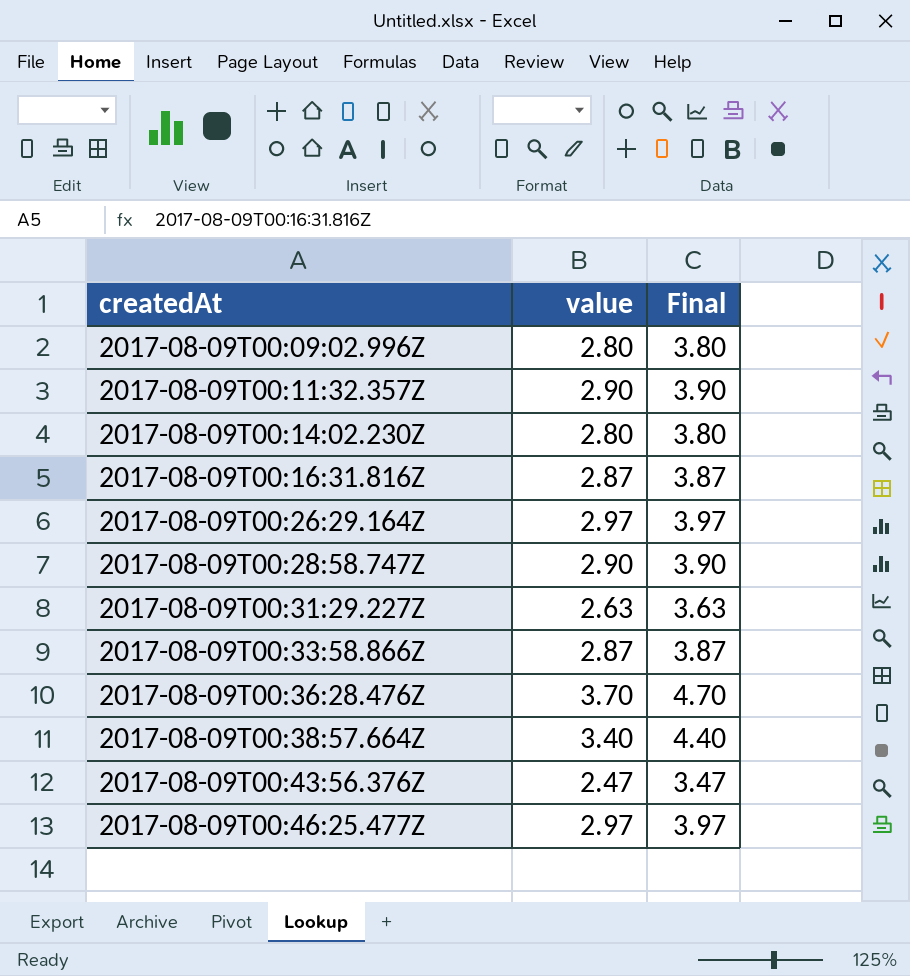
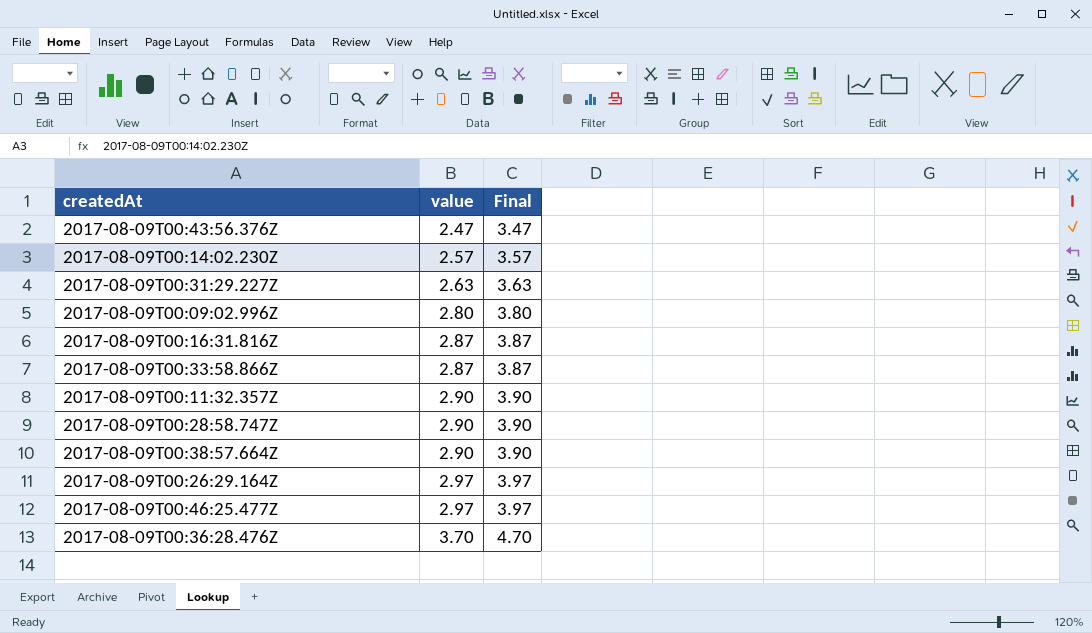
row order: createdAt ascending -> value ascending
2017-08-09T00:14:02.230Z | value: 2.80 -> 2.57
2017-08-09T00:14:02.230Z | Final: 3.80 -> 3.57
2017-08-09T00:38:57.664Z | value: 3.40 -> 2.90
2017-08-09T00:38:57.664Z | Final: 4.40 -> 3.90

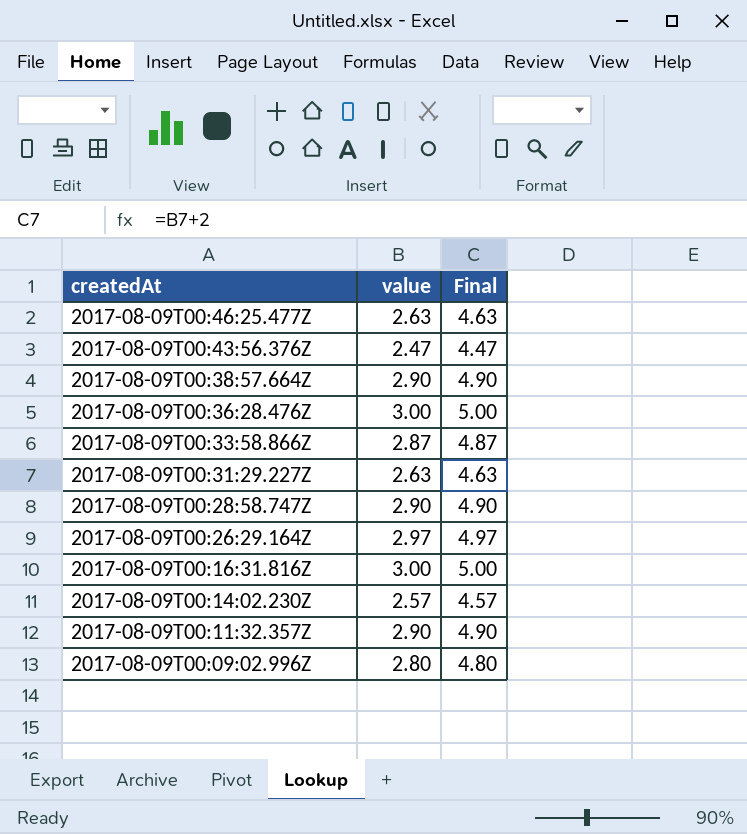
row order: value ascending -> createdAt descending
column Final | formula: [value] + 1 -> [value] + 2
2017-08-09T00:46:25.477Z | value: 2.97 -> 2.63
2017-08-09T00:36:28.476Z | value: 3.70 -> 3.00
2017-08-09T00:16:31.816Z | value: 2.87 -> 3.00

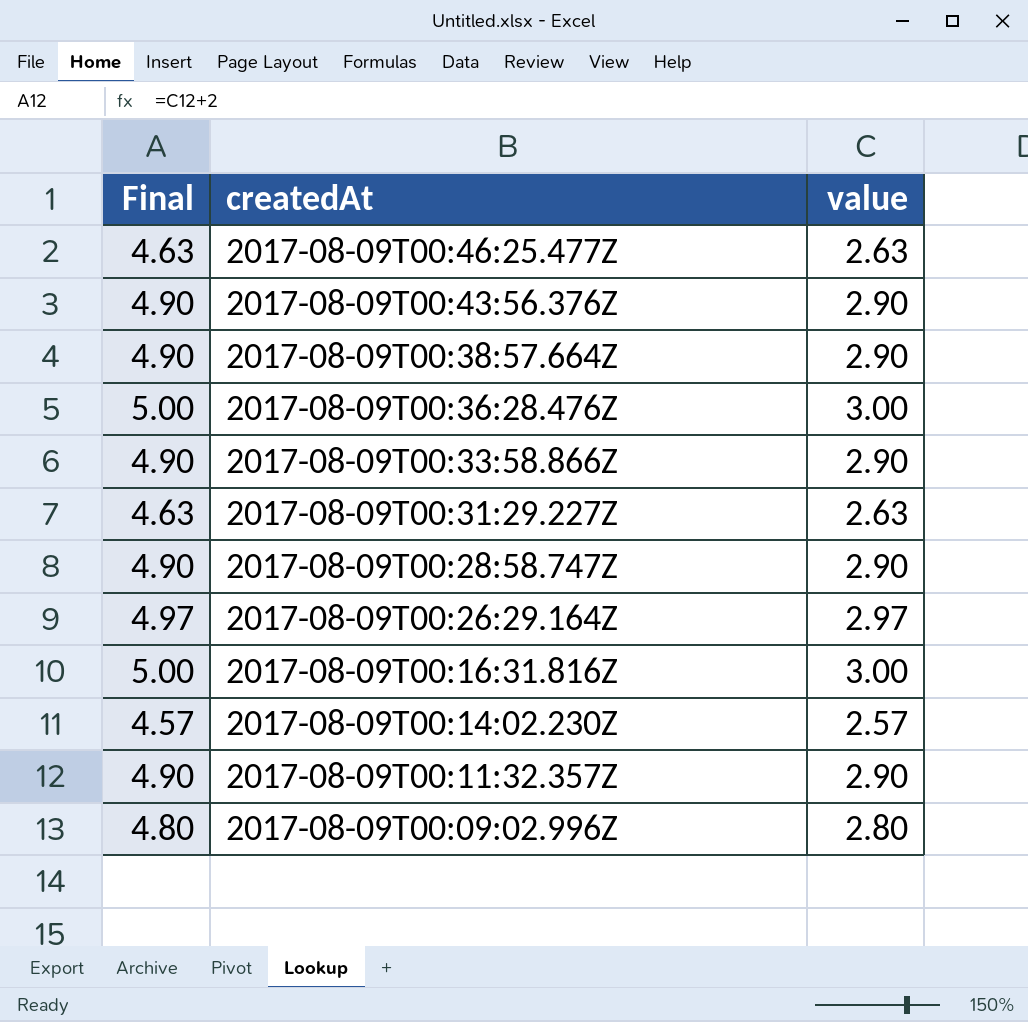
column Final | position: 3 -> 1
2017-08-09T00:43:56.376Z | Final: 4.47 -> 4.90
2017-08-09T00:43:56.376Z | value: 2.47 -> 2.90
2017-08-09T00:33:58.866Z | Final: 4.87 -> 4.90
2017-08-09T00:33:58.866Z | value: 2.87 -> 2.90

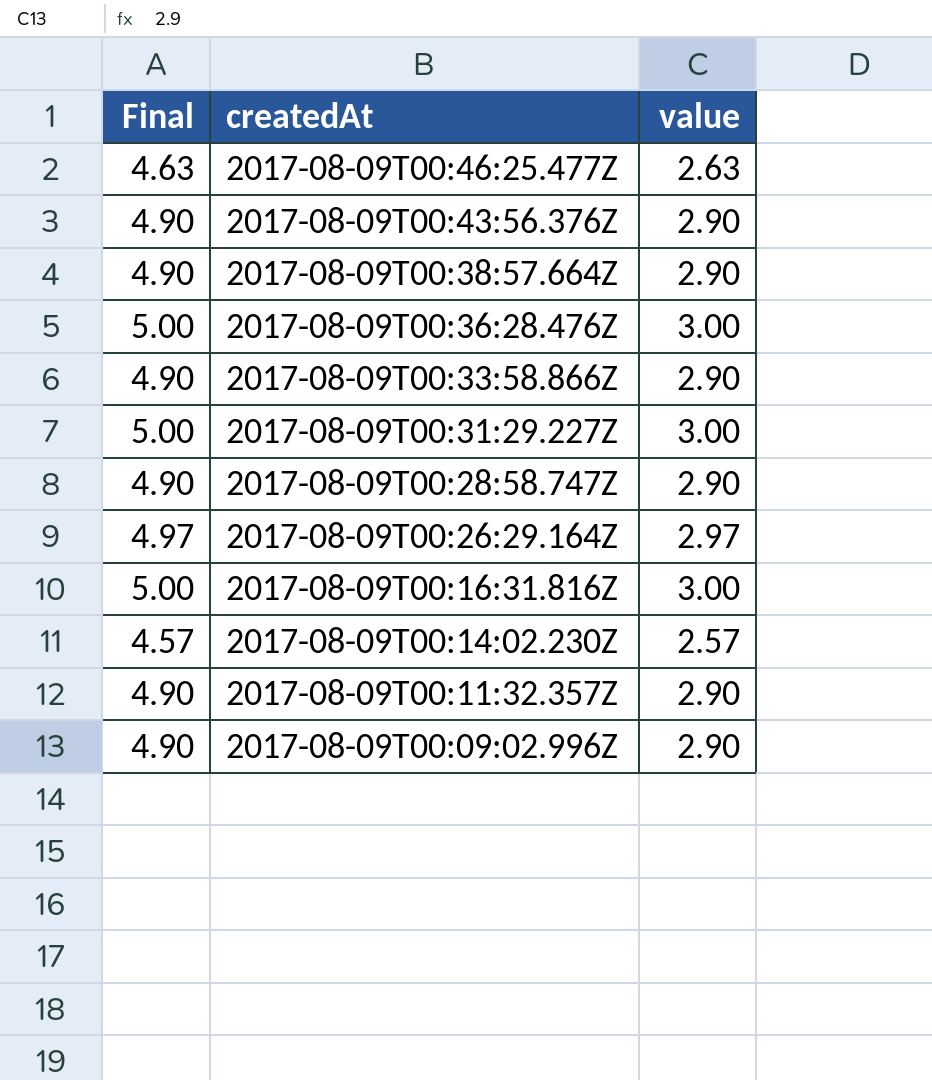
2017-08-09T00:31:29.227Z | Final: 4.63 -> 5.00
2017-08-09T00:31:29.227Z | value: 2.63 -> 3.00
2017-08-09T00:09:02.996Z | Final: 4.80 -> 4.90
2017-08-09T00:09:02.996Z | value: 2.80 -> 2.90

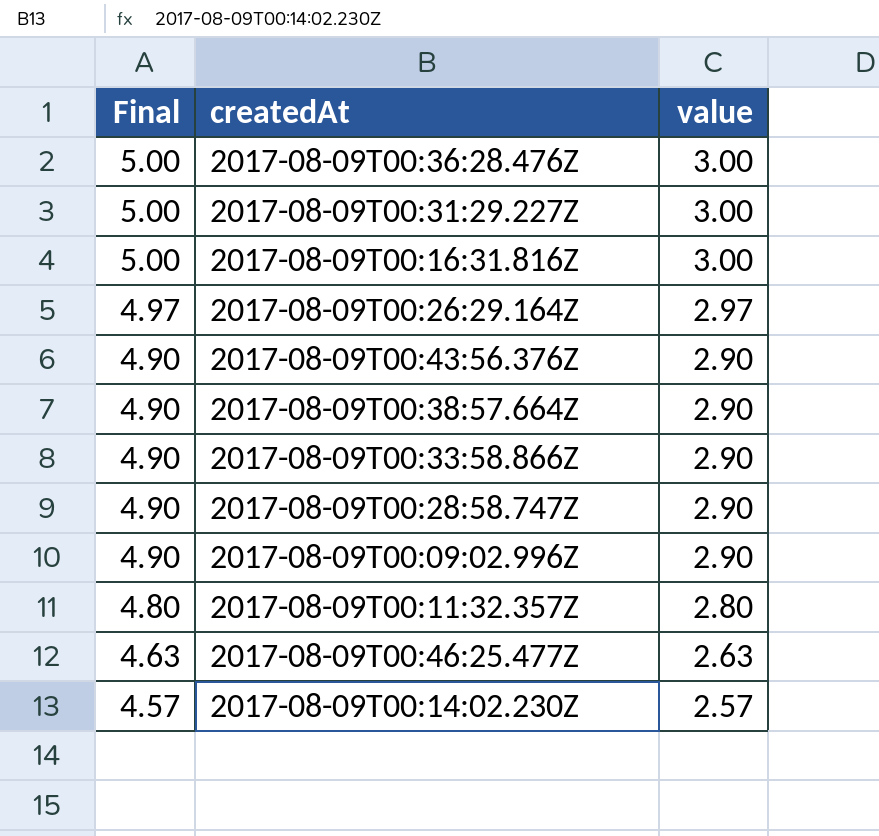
row order: createdAt descending -> Final descending
2017-08-09T00:11:32.357Z | Final: 4.90 -> 4.80
2017-08-09T00:11:32.357Z | value: 2.90 -> 2.80

